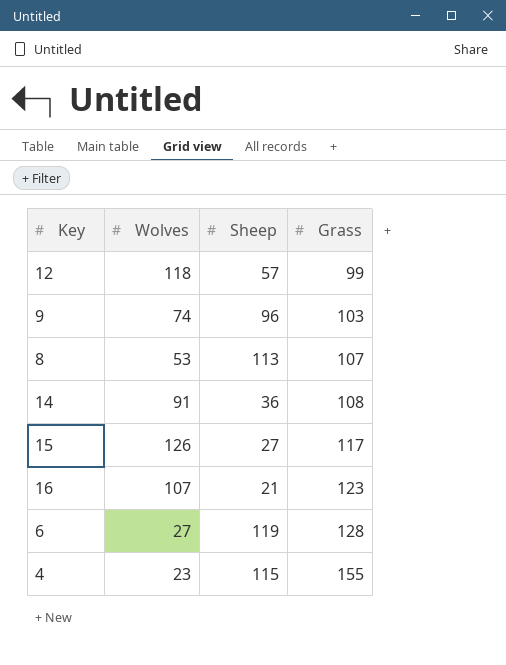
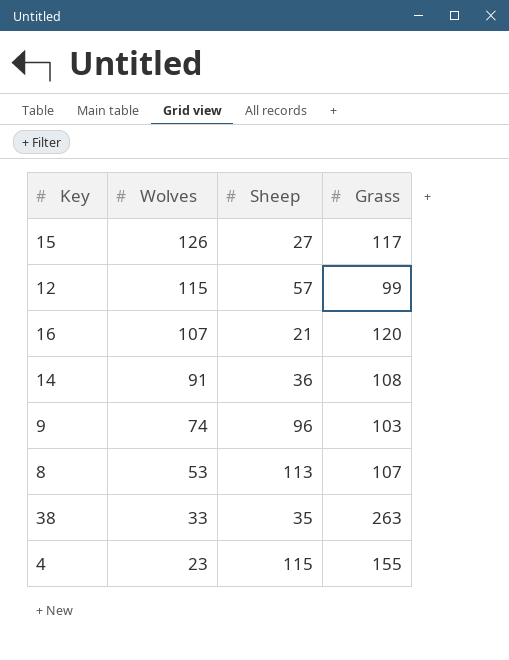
row order: Grass ascending -> Wolves descending
row 6: 27 | 119 | 128 -> none
12 | Wolves: 118 -> 115
16 | Grass: 123 -> 120
row 38: none -> 33 | 35 | 263

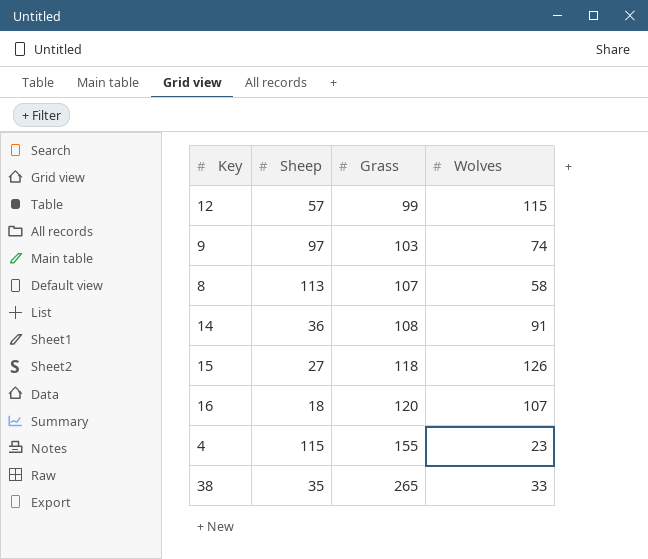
row order: Wolves descending -> Grass ascending
column Wolves | position: 2 -> 4
9 | Sheep: 96 -> 97
8 | Wolves: 53 -> 58
15 | Grass: 117 -> 118
16 | Sheep: 21 -> 18
38 | Grass: 263 -> 265

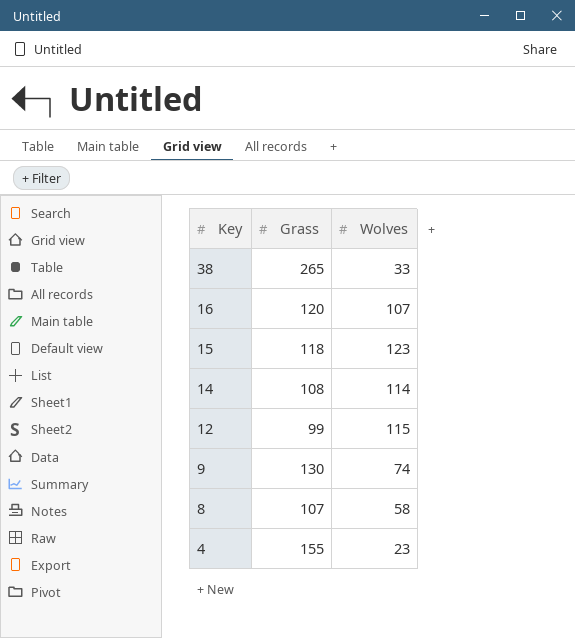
row order: Grass ascending -> Key descending
column Sheep | position: 2 -> none
15 | Wolves: 126 -> 123
14 | Wolves: 91 -> 114
9 | Grass: 103 -> 130

